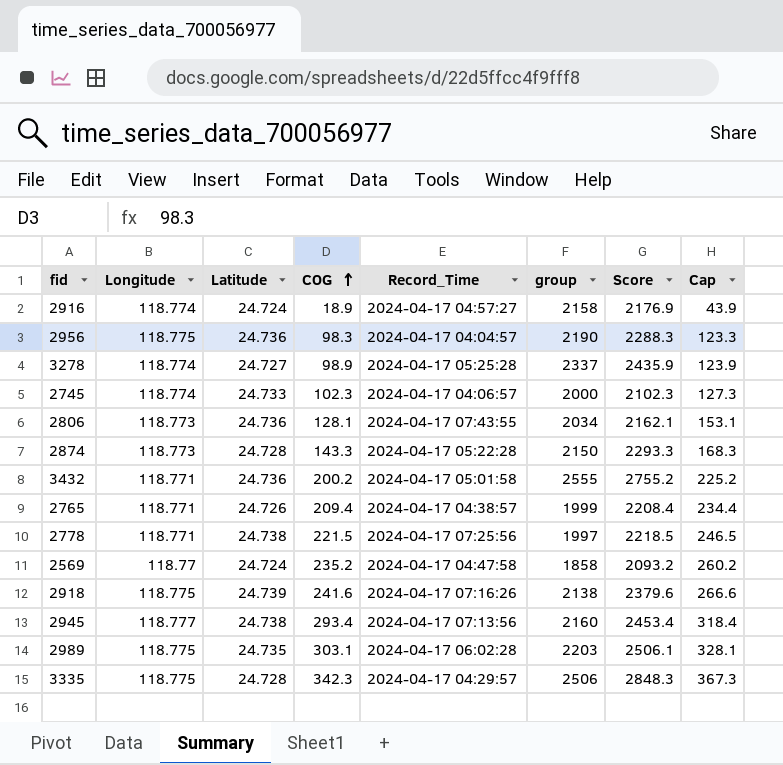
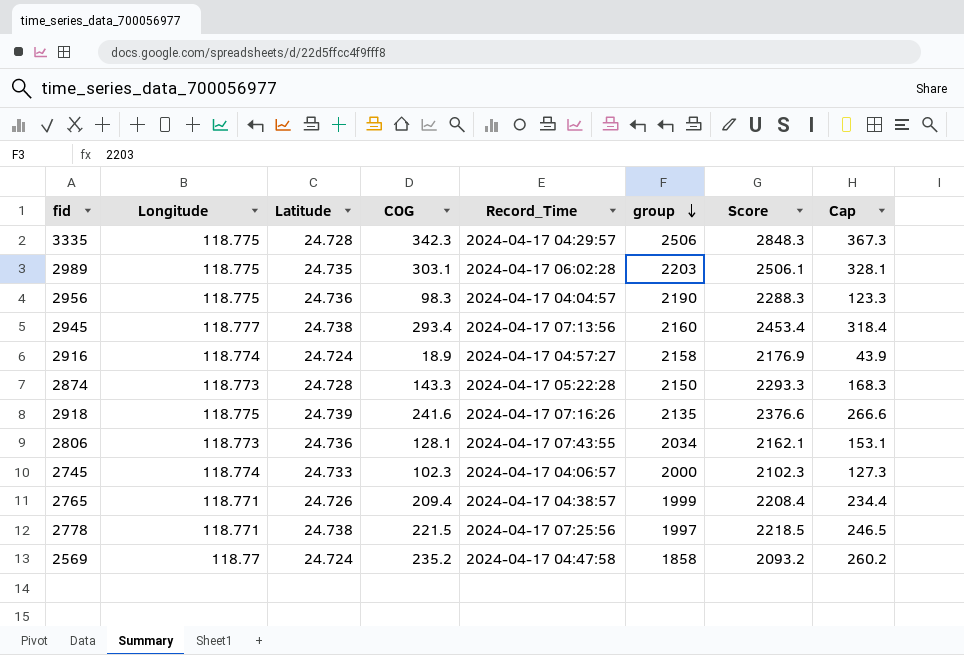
row order: COG ascending -> group descending
row 3278: 118.774 | 24.727 | 98.9 | 2024-04-17 05:25:28 | 2337 | 2435.9 | 123.9 -> none
row 3432: 118.771 | 24.736 | 200.2 | 2024-04-17 05:01:58 | 2555 | 2755.2 | 225.2 -> none
2918 | group: 2138 -> 2135
2918 | Score: 2379.6 -> 2376.6

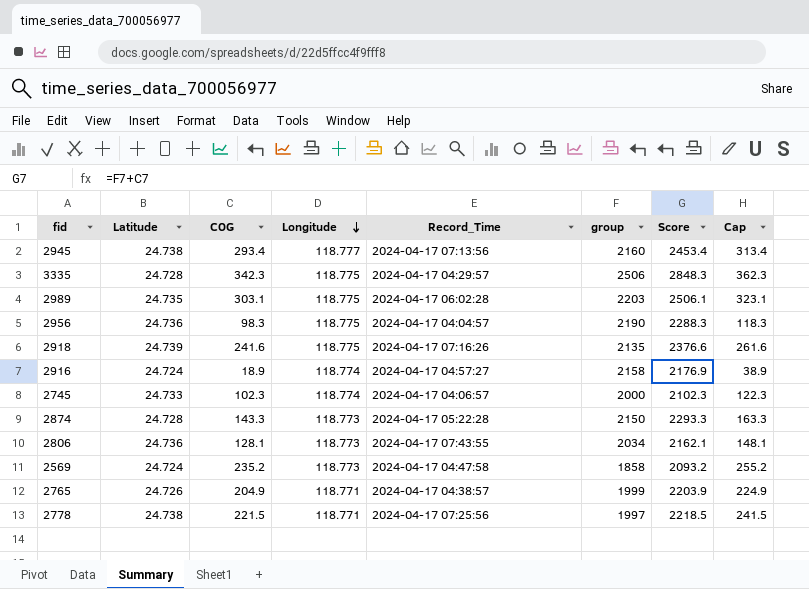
row order: group descending -> Longitude descending
column Longitude | position: 2 -> 4
column Cap | formula: [COG] + 25 -> [COG] + 20
2569 | Longitude: 118.77 -> 118.773
2765 | COG: 209.4 -> 204.9
2765 | Score: 2208.4 -> 2203.9

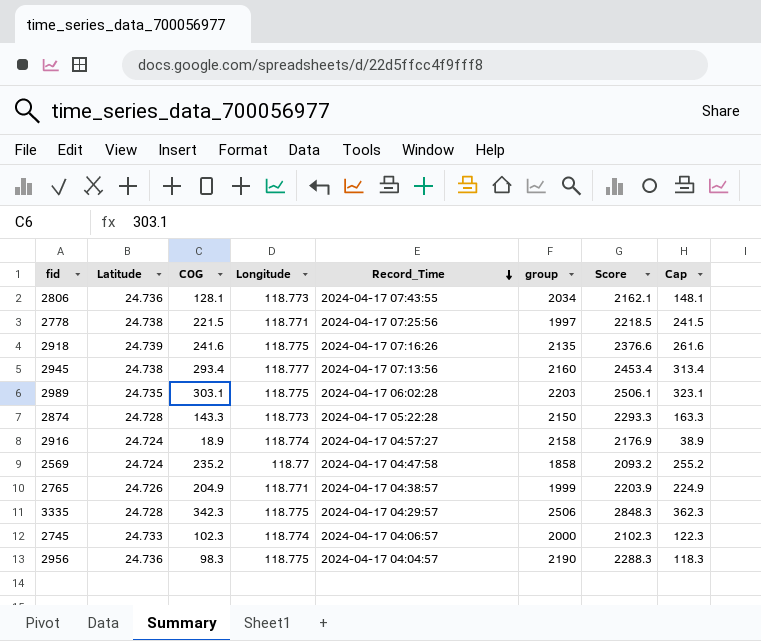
row order: Longitude descending -> Record_Time descending
2569 | Longitude: 118.773 -> 118.77

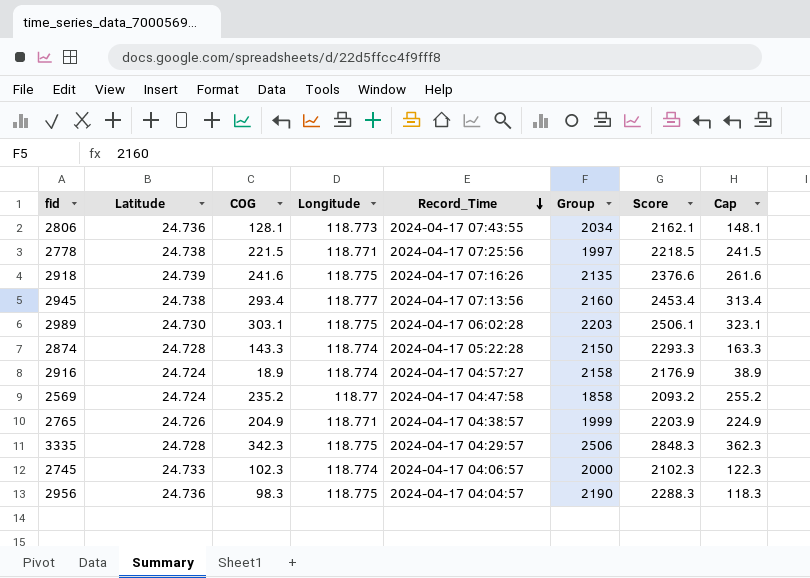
column name: group -> Group
2989 | Latitude: 24.735 -> 24.730
2874 | Longitude: 118.773 -> 118.774

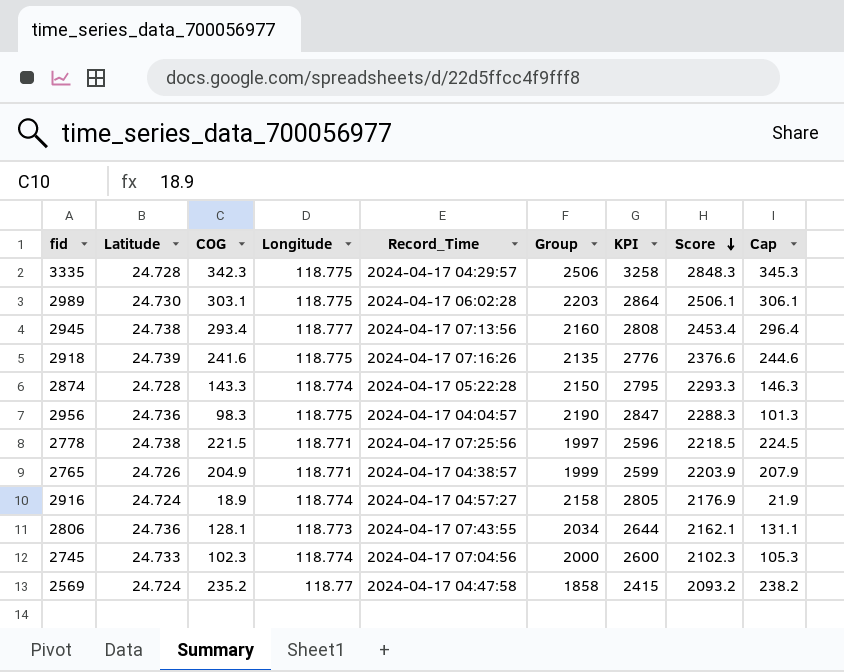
row order: Record_Time descending -> Score descending
column KPI | formula: none -> [Group] * 1.3
column Cap | formula: [COG] + 20 -> [COG] + 3
2745 | Record_Time: 2024-04-17 04:06:57 -> 2024-04-17 07:04:56

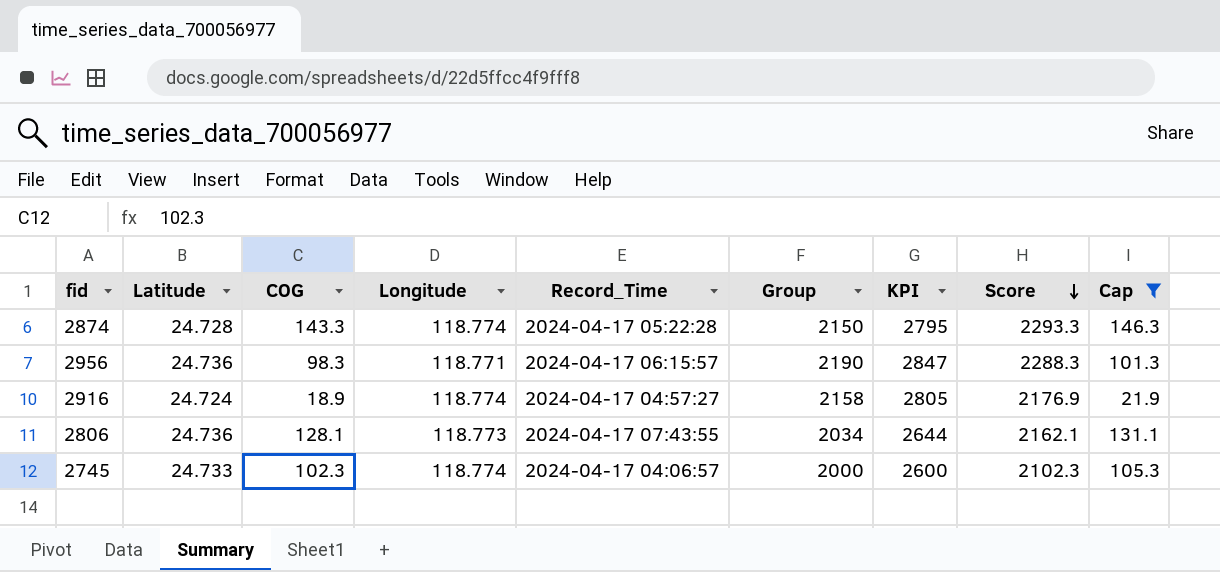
filter: none -> Cap <= 146.3
2956 | Longitude: 118.775 -> 118.771
2956 | Record_Time: 2024-04-17 04:04:57 -> 2024-04-17 06:15:57
2745 | Record_Time: 2024-04-17 07:04:56 -> 2024-04-17 04:06:57

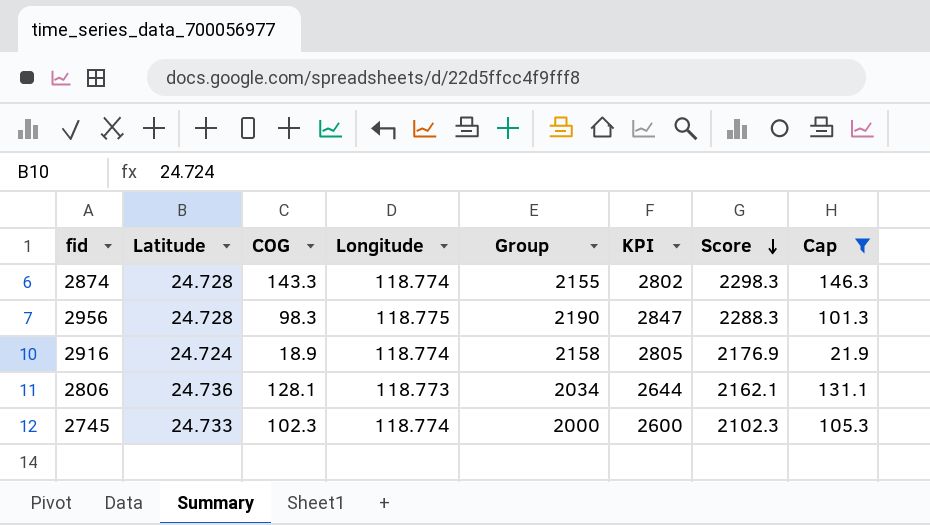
column Record_Time | position: 5 -> none
2874 | Group: 2150 -> 2155
2874 | KPI: 2795 -> 2802
2874 | Score: 2293.3 -> 2298.3
2956 | Latitude: 24.736 -> 24.728
2956 | Longitude: 118.771 -> 118.775

